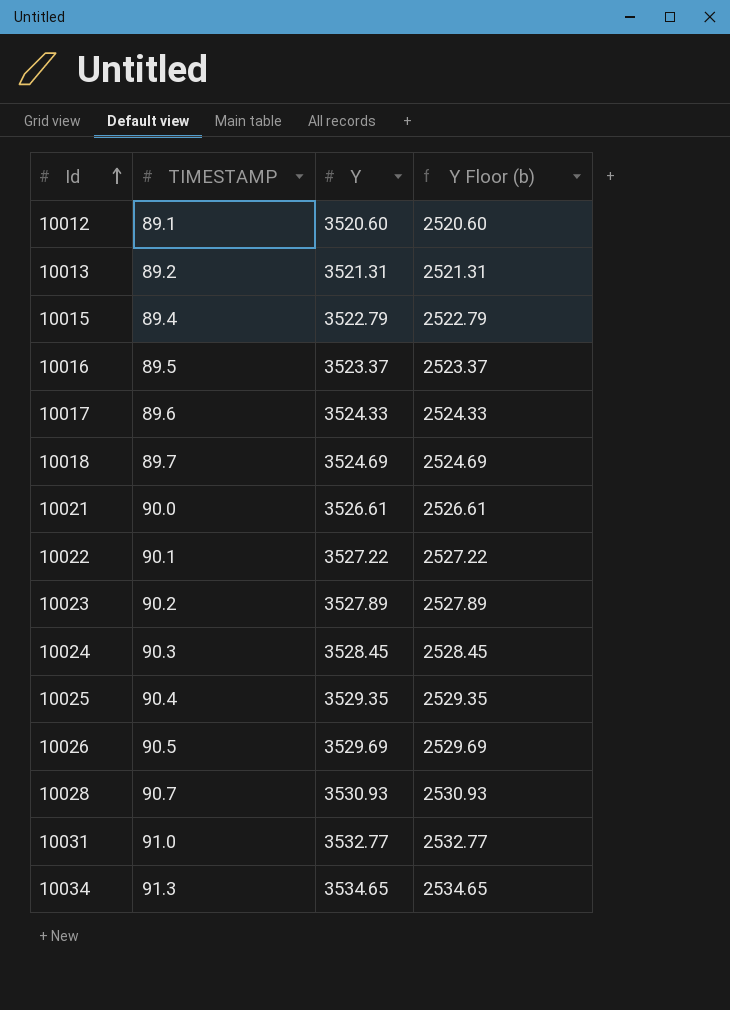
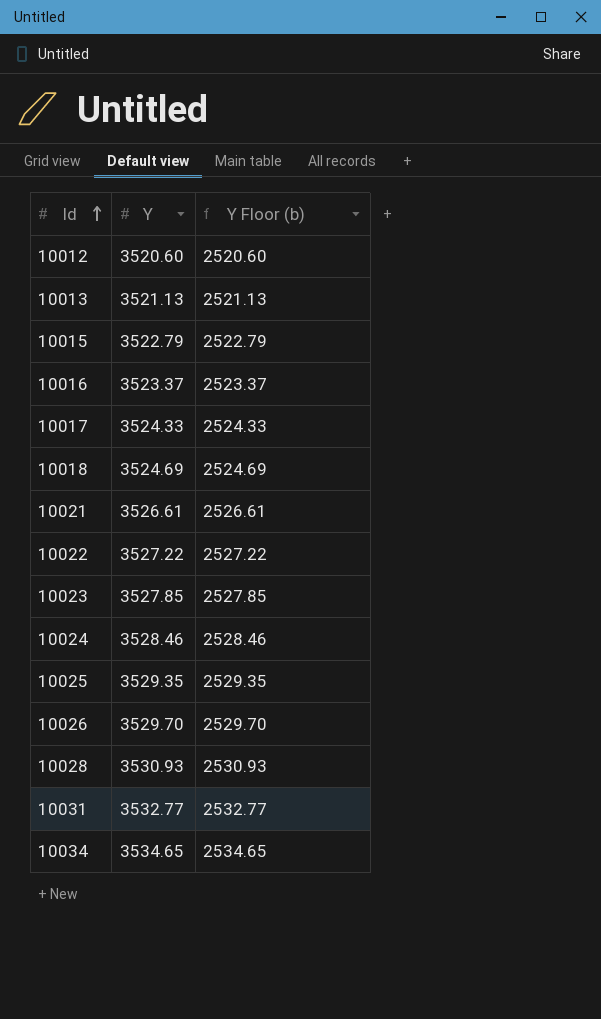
column TIMESTAMP | position: 2 -> none
10013 | Y: 3521.31 -> 3521.13
10013 | Y Floor (b): 2521.31 -> 2521.13
10023 | Y: 3527.89 -> 3527.85
10023 | Y Floor (b): 2527.89 -> 2527.85
10024 | Y: 3528.45 -> 3528.46
10024 | Y Floor (b): 2528.45 -> 2528.46
10026 | Y: 3529.69 -> 3529.70
10026 | Y Floor (b): 2529.69 -> 2529.70

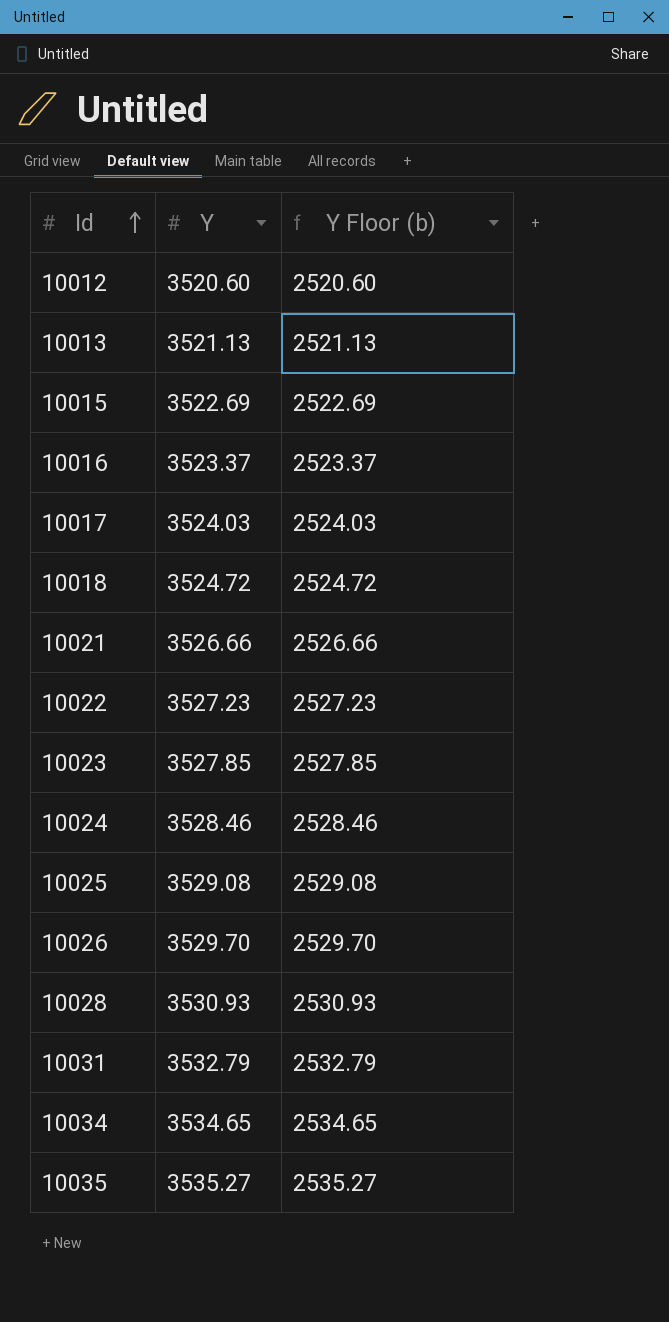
10015 | Y: 3522.79 -> 3522.69
10015 | Y Floor (b): 2522.79 -> 2522.69
10017 | Y: 3524.33 -> 3524.03
10017 | Y Floor (b): 2524.33 -> 2524.03
10018 | Y: 3524.69 -> 3524.72
10018 | Y Floor (b): 2524.69 -> 2524.72
10021 | Y: 3526.61 -> 3526.66
10021 | Y Floor (b): 2526.61 -> 2526.66
10022 | Y: 3527.22 -> 3527.23
10022 | Y Floor (b): 2527.22 -> 2527.23
10025 | Y: 3529.35 -> 3529.08
10025 | Y Floor (b): 2529.35 -> 2529.08
10031 | Y: 3532.77 -> 3532.79
10031 | Y Floor (b): 2532.77 -> 2532.79
row 10035: none -> 3535.27 | 2535.27

